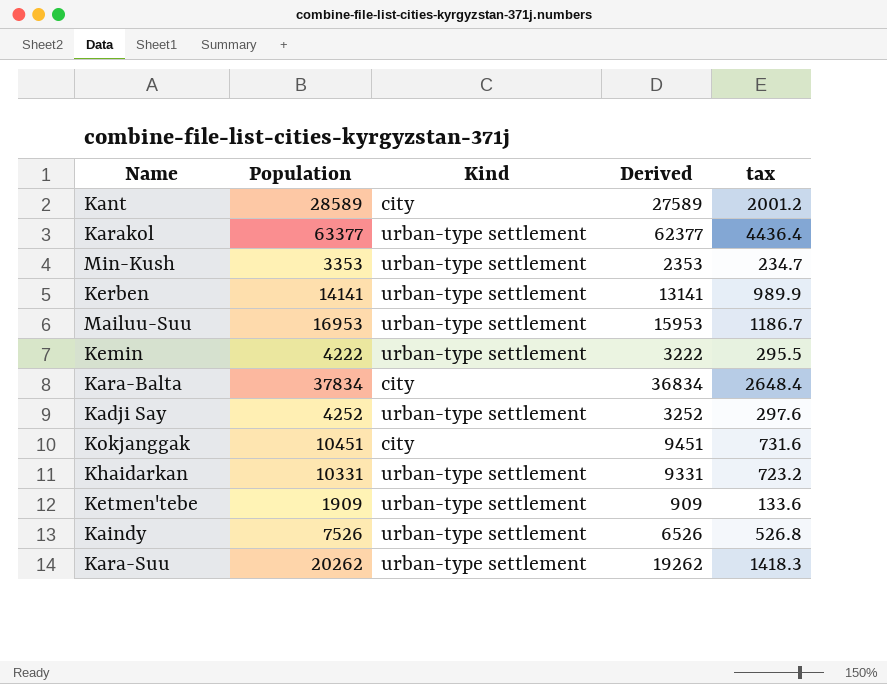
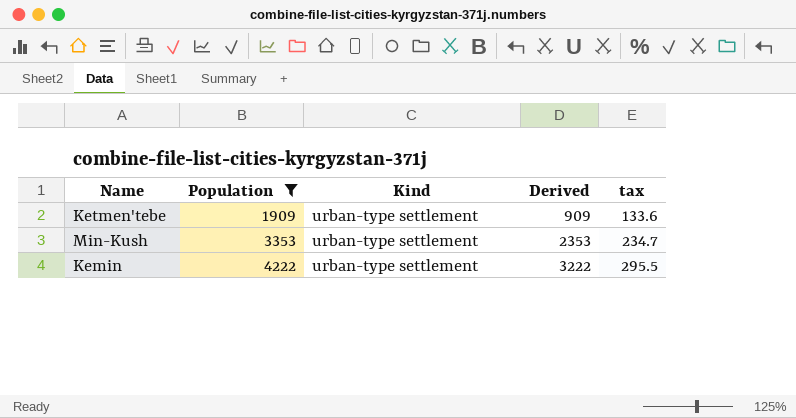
filter: none -> Population <= 4222
row order: none -> Population ascending

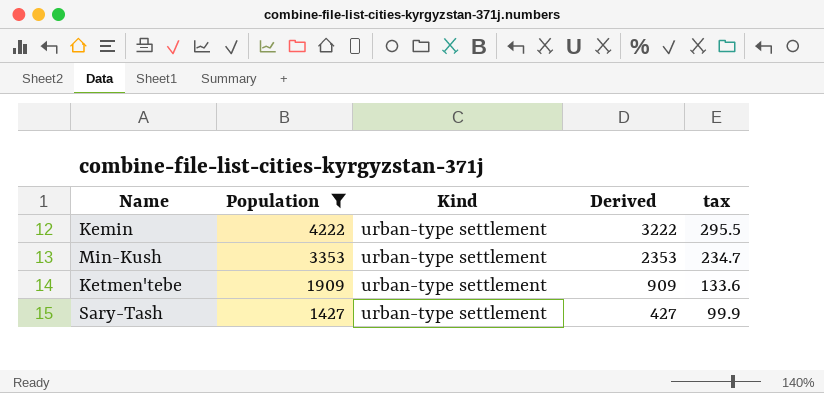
row order: Population ascending -> Population descending
row Sary-Tash: none -> 1427 | urban-type settlement | 427 | 99.9

